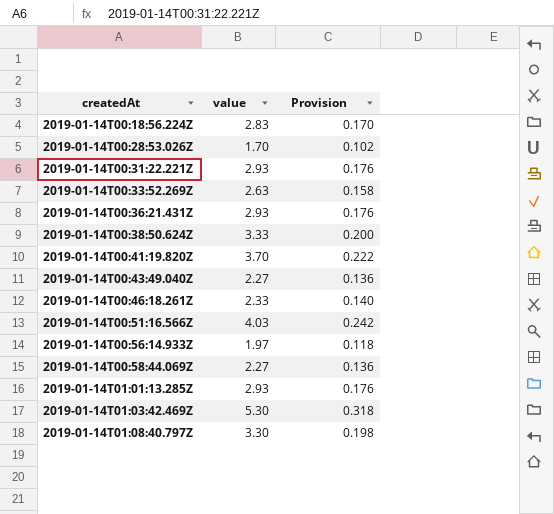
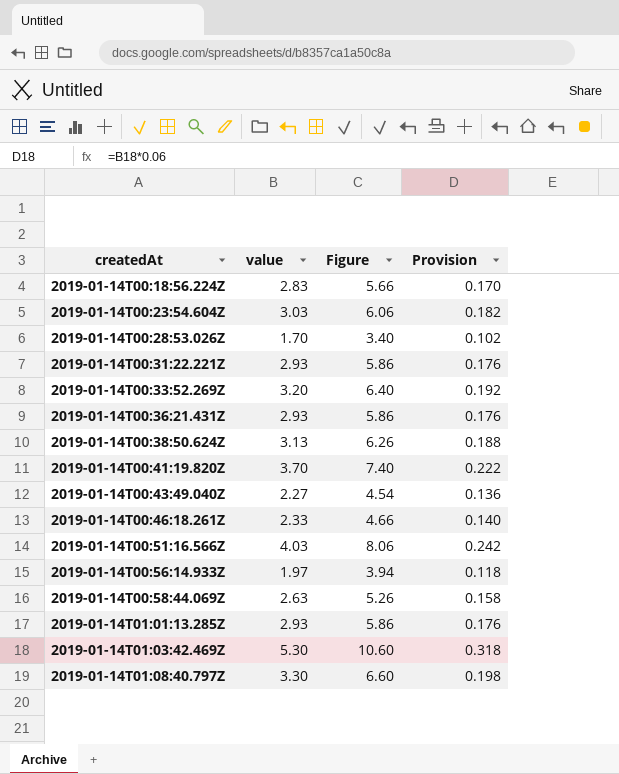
column Figure | formula: none -> [value] * 2
row 2019-01-14T00:23:54.604Z: none -> 3.03 | 6.06 | 0.182
2019-01-14T00:33:52.269Z | value: 2.63 -> 3.20
2019-01-14T00:33:52.269Z | Provision: 0.158 -> 0.192
2019-01-14T00:38:50.624Z | value: 3.33 -> 3.13
2019-01-14T00:38:50.624Z | Provision: 0.200 -> 0.188
2019-01-14T00:58:44.069Z | value: 2.27 -> 2.63
2019-01-14T00:58:44.069Z | Provision: 0.136 -> 0.158

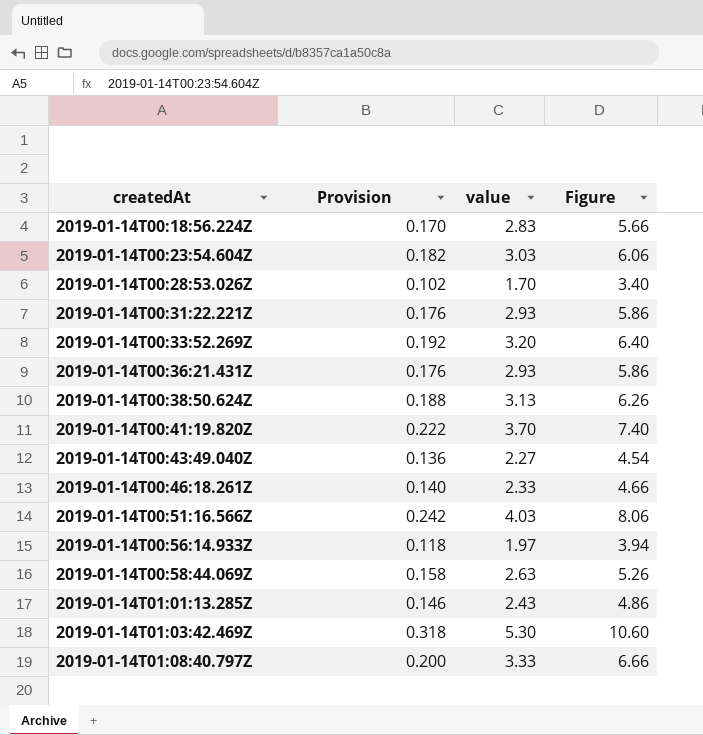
column Provision | position: 4 -> 2
2019-01-14T01:01:13.285Z | Provision: 0.176 -> 0.146
2019-01-14T01:01:13.285Z | value: 2.93 -> 2.43
2019-01-14T01:01:13.285Z | Figure: 5.86 -> 4.86
2019-01-14T01:08:40.797Z | Provision: 0.198 -> 0.200
2019-01-14T01:08:40.797Z | value: 3.30 -> 3.33
2019-01-14T01:08:40.797Z | Figure: 6.60 -> 6.66

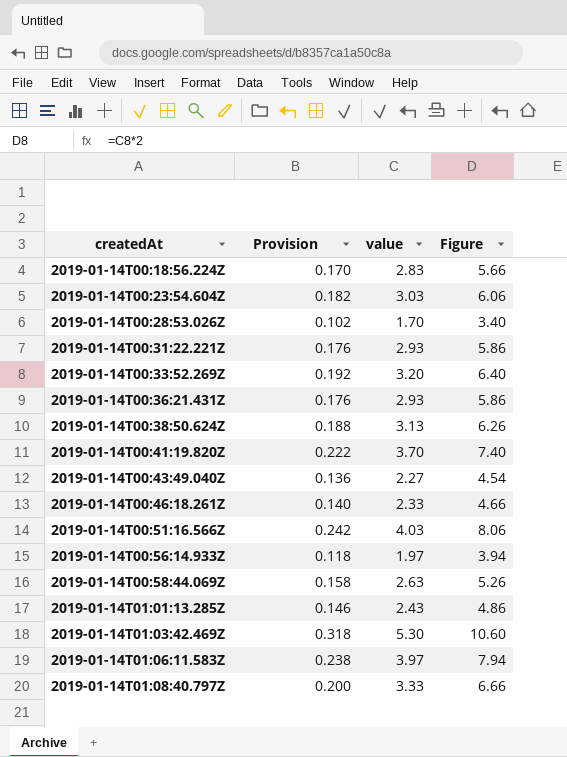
row 2019-01-14T01:06:11.583Z: none -> 0.238 | 3.97 | 7.94

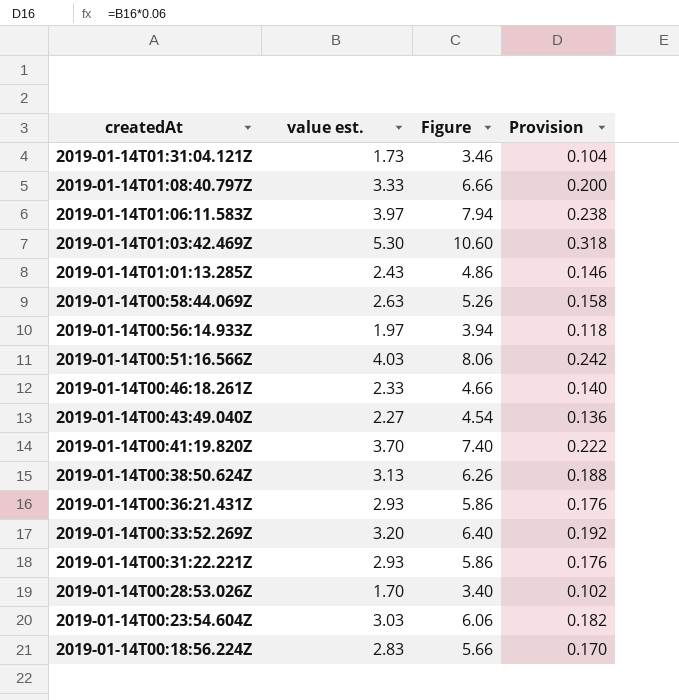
row order: createdAt ascending -> createdAt descending
column name: value -> value est.
column Provision | position: 2 -> 4
row 2019-01-14T01:31:04.121Z: none -> 1.73 | 3.46 | 0.104

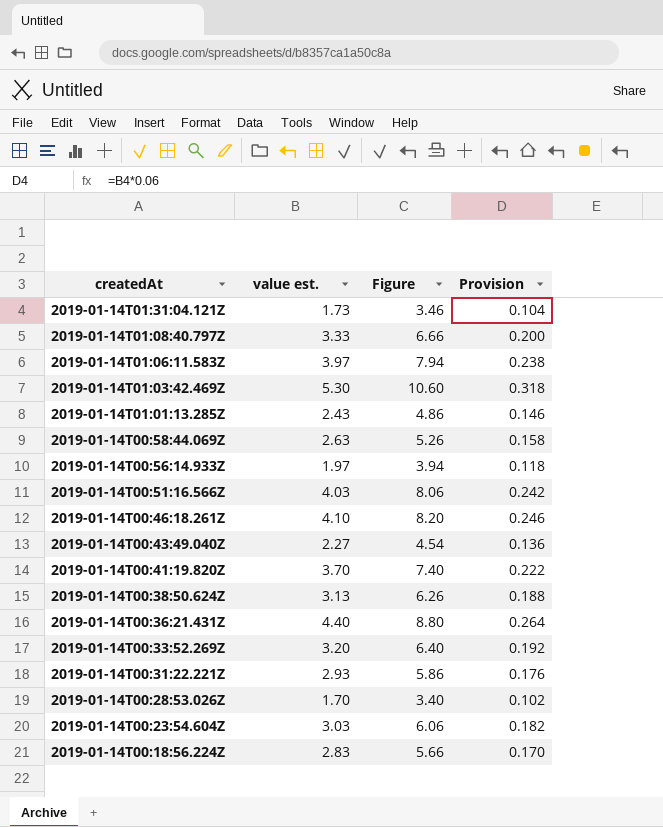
2019-01-14T00:46:18.261Z | value est.: 2.33 -> 4.10
2019-01-14T00:46:18.261Z | Figure: 4.66 -> 8.20
2019-01-14T00:46:18.261Z | Provision: 0.140 -> 0.246
2019-01-14T00:36:21.431Z | value est.: 2.93 -> 4.40
2019-01-14T00:36:21.431Z | Figure: 5.86 -> 8.80
2019-01-14T00:36:21.431Z | Provision: 0.176 -> 0.264

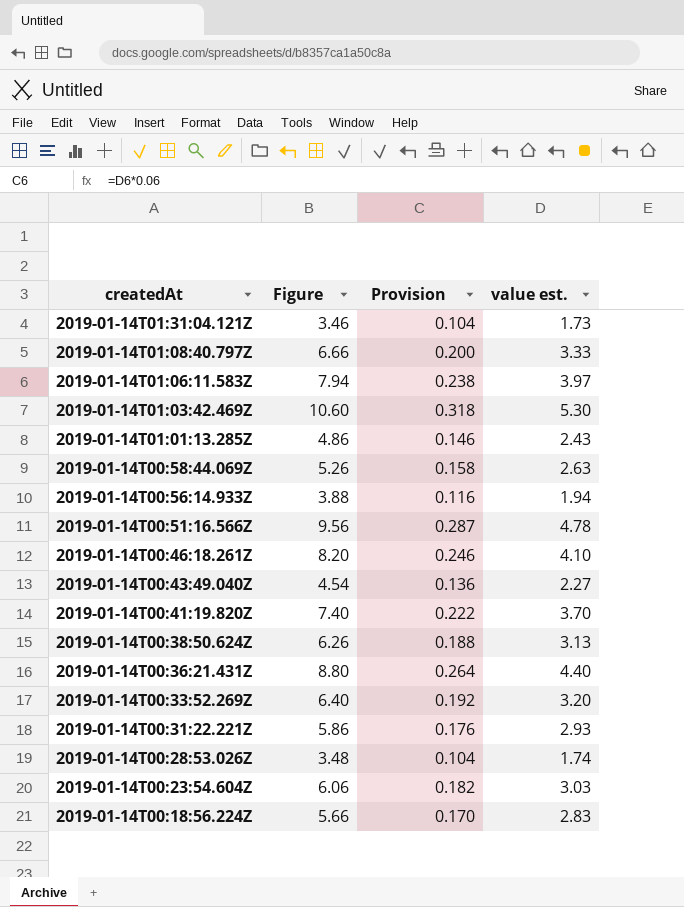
column value est. | position: 2 -> 4
2019-01-14T00:56:14.933Z | Figure: 3.94 -> 3.88
2019-01-14T00:56:14.933Z | Provision: 0.118 -> 0.116
2019-01-14T00:56:14.933Z | value est.: 1.97 -> 1.94
2019-01-14T00:51:16.566Z | Figure: 8.06 -> 9.56
2019-01-14T00:51:16.566Z | Provision: 0.242 -> 0.287
2019-01-14T00:51:16.566Z | value est.: 4.03 -> 4.78
2019-01-14T00:28:53.026Z | Figure: 3.40 -> 3.48
2019-01-14T00:28:53.026Z | Provision: 0.102 -> 0.104
2019-01-14T00:28:53.026Z | value est.: 1.70 -> 1.74

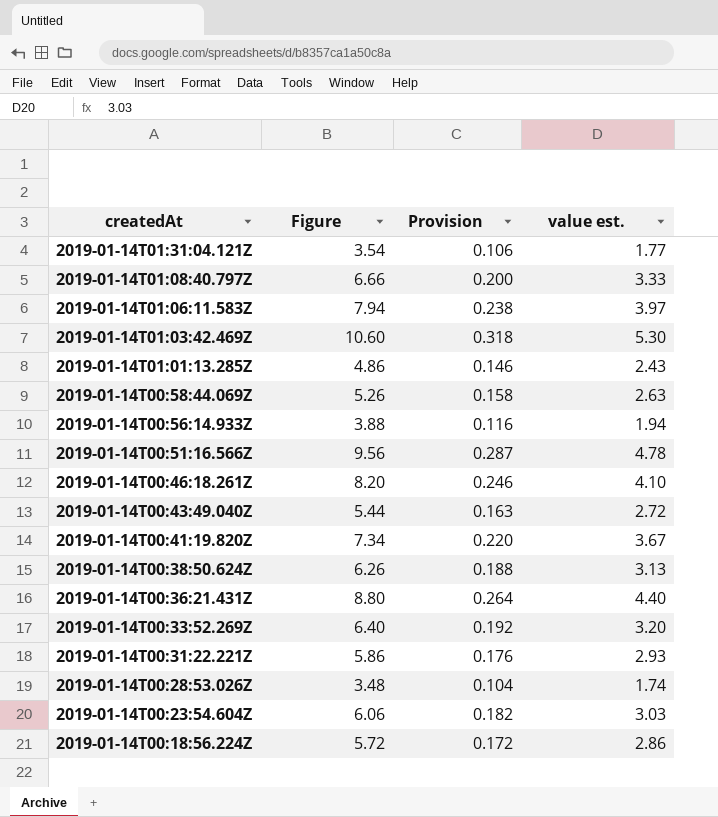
2019-01-14T01:31:04.121Z | Figure: 3.46 -> 3.54
2019-01-14T01:31:04.121Z | Provision: 0.104 -> 0.106
2019-01-14T01:31:04.121Z | value est.: 1.73 -> 1.77
2019-01-14T00:43:49.040Z | Figure: 4.54 -> 5.44
2019-01-14T00:43:49.040Z | Provision: 0.136 -> 0.163
2019-01-14T00:43:49.040Z | value est.: 2.27 -> 2.72
2019-01-14T00:41:19.820Z | Figure: 7.40 -> 7.34
2019-01-14T00:41:19.820Z | Provision: 0.222 -> 0.220
2019-01-14T00:41:19.820Z | value est.: 3.70 -> 3.67
2019-01-14T00:18:56.224Z | Figure: 5.66 -> 5.72
2019-01-14T00:18:56.224Z | Provision: 0.170 -> 0.172
2019-01-14T00:18:56.224Z | value est.: 2.83 -> 2.86

